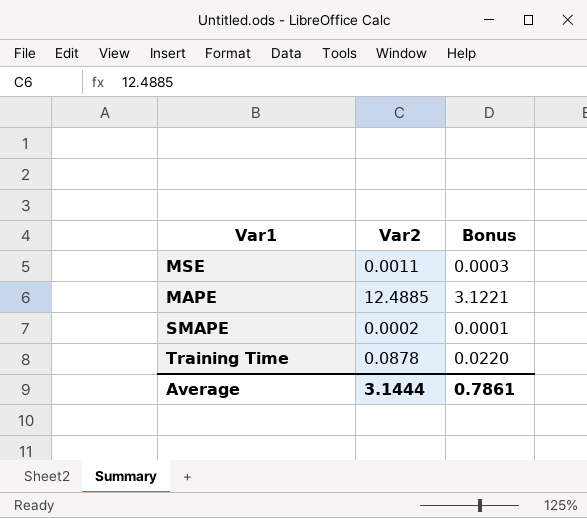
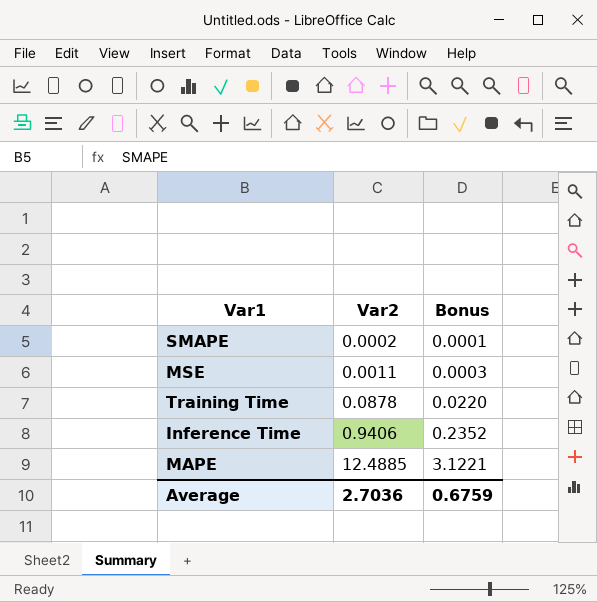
row order: none -> Var2 ascending
row Inference Time: none -> 0.9406 | 0.2352
Average | Var2: 3.1444 -> 2.7036
Average | Bonus: 0.7861 -> 0.6759

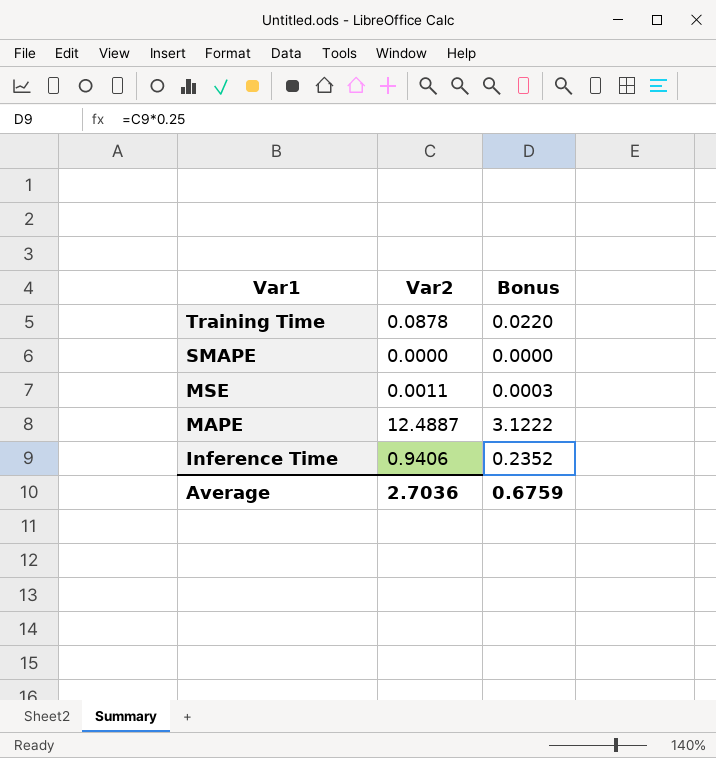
row order: Var2 ascending -> Var1 descending
SMAPE | Var2: 0.0002 -> 0.0000
SMAPE | Bonus: 0.0001 -> 0.0000
MAPE | Var2: 12.4885 -> 12.4887
MAPE | Bonus: 3.1221 -> 3.1222

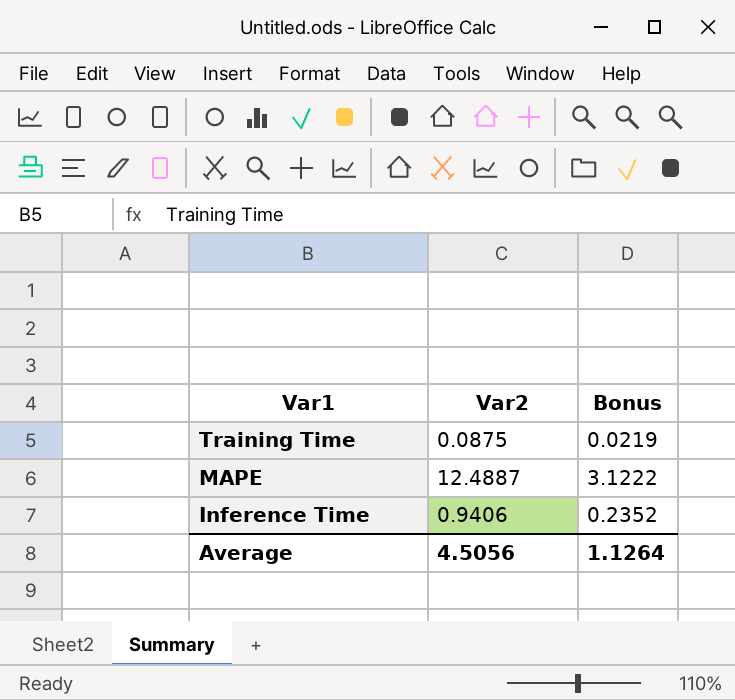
row SMAPE: 0.0000 | 0.0000 -> none
row MSE: 0.0011 | 0.0003 -> none
Training Time | Var2: 0.0878 -> 0.0875
Training Time | Bonus: 0.0220 -> 0.0219
Average | Var2: 2.7036 -> 4.5056
Average | Bonus: 0.6759 -> 1.1264

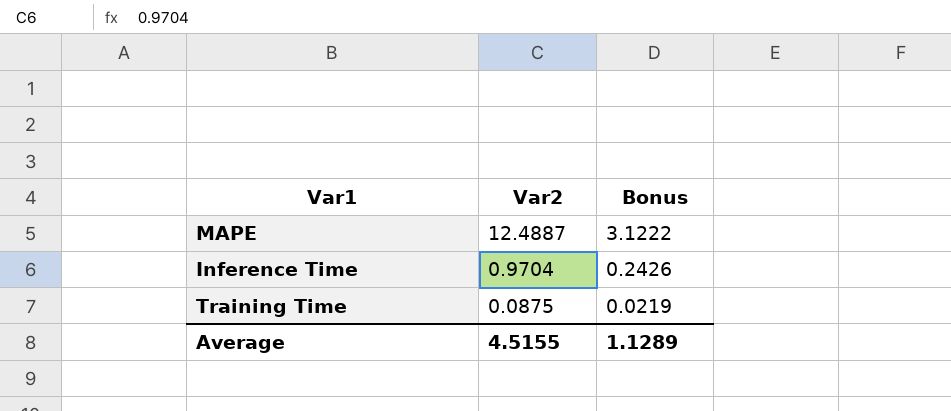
row order: Var1 descending -> Var2 descending
Inference Time | Var2: 0.9406 -> 0.9704
Inference Time | Bonus: 0.2352 -> 0.2426
Average | Var2: 4.5056 -> 4.5155
Average | Bonus: 1.1264 -> 1.1289

